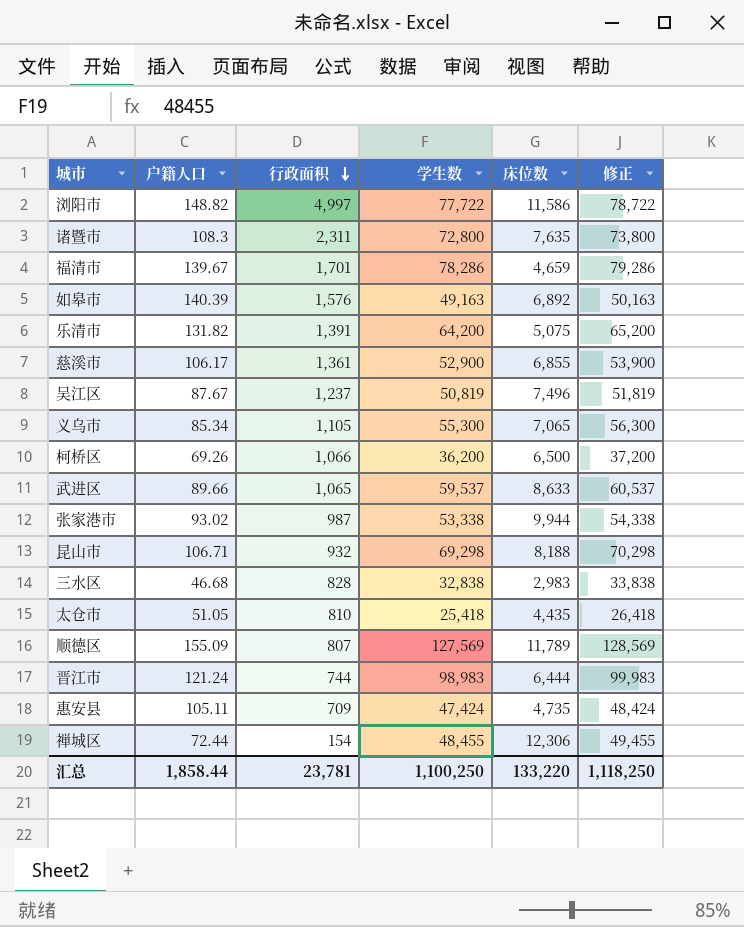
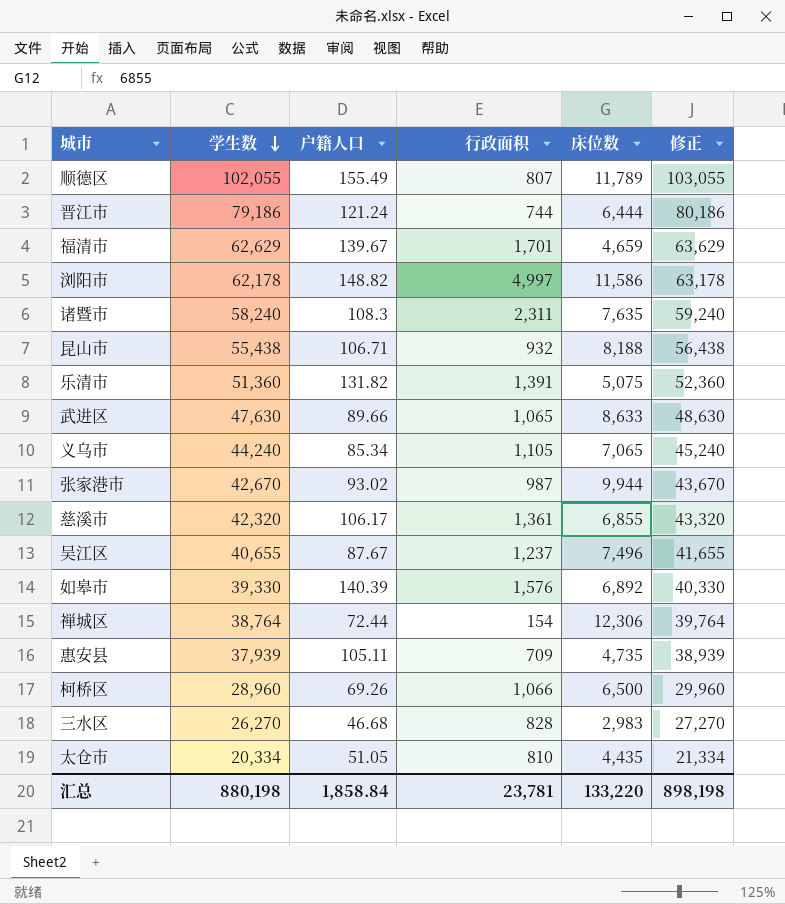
row order: 行政面积 descending -> 学生数 descending
column 学生数 | position: 4 -> 2
顺德区 | 学生数: 127,569 -> 102,055
顺德区 | 户籍人口: 155.09 -> 155.49
顺德区 | 修正: 128,569 -> 103,055
晋江市 | 学生数: 98,983 -> 79,186
晋江市 | 修正: 99,983 -> 80,186
福清市 | 学生数: 78,286 -> 62,629
福清市 | 修正: 79,286 -> 63,629
浏阳市 | 学生数: 77,722 -> 62,178
浏阳市 | 修正: 78,722 -> 63,178
诸暨市 | 学生数: 72,800 -> 58,240
诸暨市 | 修正: 73,800 -> 59,240
昆山市 | 学生数: 69,298 -> 55,438
昆山市 | 修正: 70,298 -> 56,438
乐清市 | 学生数: 64,200 -> 51,360
乐清市 | 修正: 65,200 -> 52,360
武进区 | 学生数: 59,537 -> 47,630
武进区 | 修正: 60,537 -> 48,630
义乌市 | 学生数: 55,300 -> 44,240
义乌市 | 修正: 56,300 -> 45,240
张家港市 | 学生数: 53,338 -> 42,670
张家港市 | 修正: 54,338 -> 43,670
慈溪市 | 学生数: 52,900 -> 42,320
慈溪市 | 修正: 53,900 -> 43,320
吴江区 | 学生数: 50,819 -> 40,655
吴江区 | 修正: 51,819 -> 41,655
如皋市 | 学生数: 49,163 -> 39,330
如皋市 | 修正: 50,163 -> 40,330
禅城区 | 学生数: 48,455 -> 38,764
禅城区 | 修正: 49,455 -> 39,764
惠安县 | 学生数: 47,424 -> 37,939
惠安县 | 修正: 48,424 -> 38,939
柯桥区 | 学生数: 36,200 -> 28,960
柯桥区 | 修正: 37,200 -> 29,960
三水区 | 学生数: 32,838 -> 26,270
三水区 | 修正: 33,838 -> 27,270
太仓市 | 学生数: 25,418 -> 20,334
太仓市 | 修正: 26,418 -> 21,334
汇总 | 学生数: 1,100,250 -> 880,198
汇总 | 户籍人口: 1,858.44 -> 1,858.84
汇总 | 修正: 1,118,250 -> 898,198

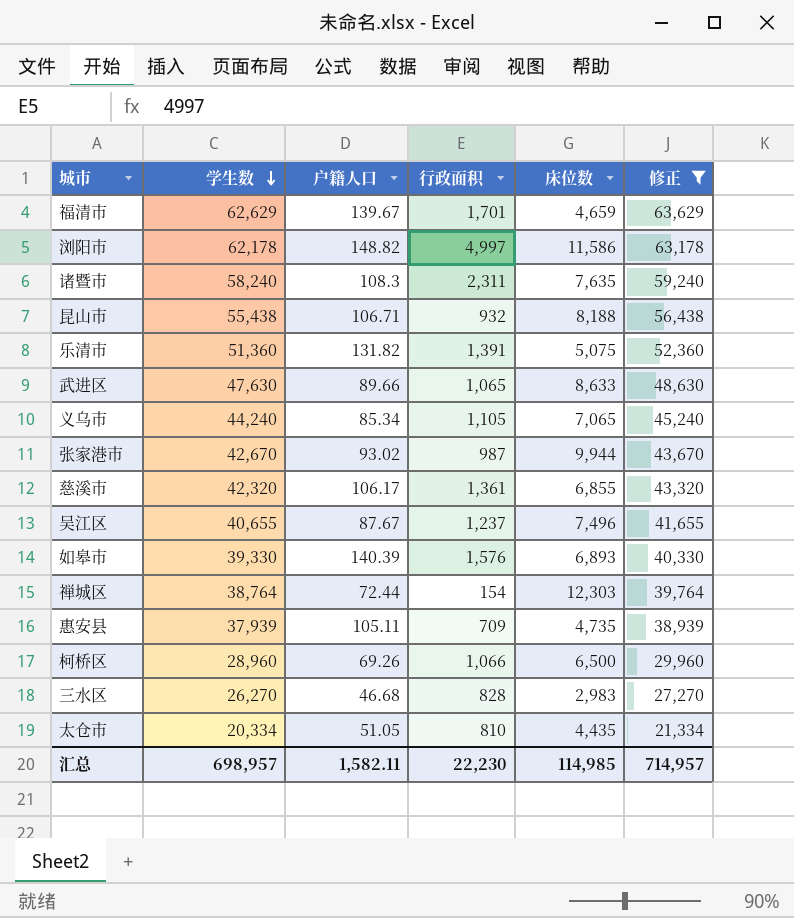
filter: none -> 修正 <= 63,629
如皋市 | 床位数: 6,892 -> 6,893
禅城区 | 床位数: 12,306 -> 12,303
汇总 | 学生数: 880,198 -> 698,957
汇总 | 户籍人口: 1,858.84 -> 1,582.11
汇总 | 行政面积: 23,781 -> 22,230
汇总 | 床位数: 133,220 -> 114,985
汇总 | 修正: 898,198 -> 714,957

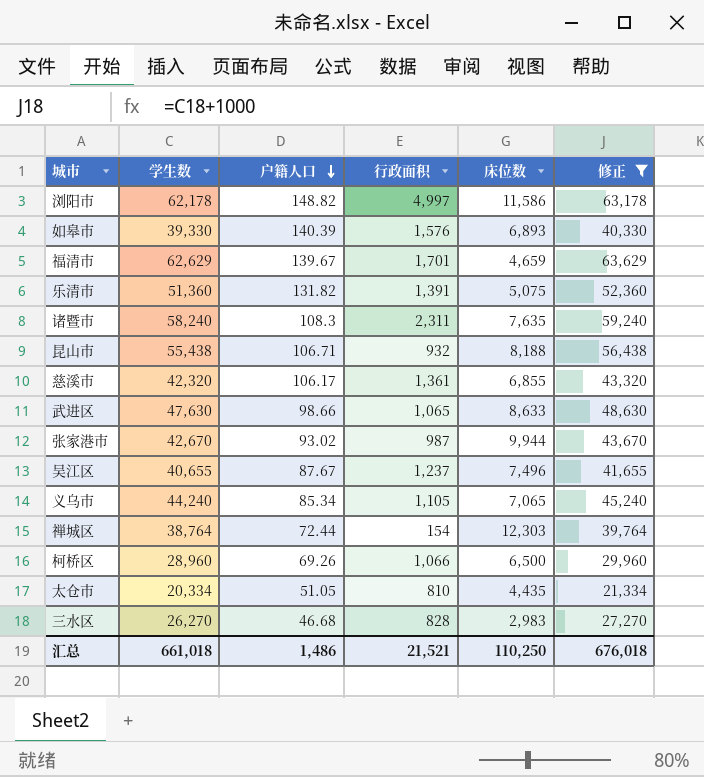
row order: 学生数 descending -> 户籍人口 descending
row 惠安县: 37,939 | 105.11 | 709 | 4,735 | 38,939 -> none
武进区 | 户籍人口: 89.66 -> 98.66
汇总 | 学生数: 698,957 -> 661,018
汇总 | 户籍人口: 1,582.11 -> 1,486
汇总 | 行政面积: 22,230 -> 21,521
汇总 | 床位数: 114,985 -> 110,250
汇总 | 修正: 714,957 -> 676,018

